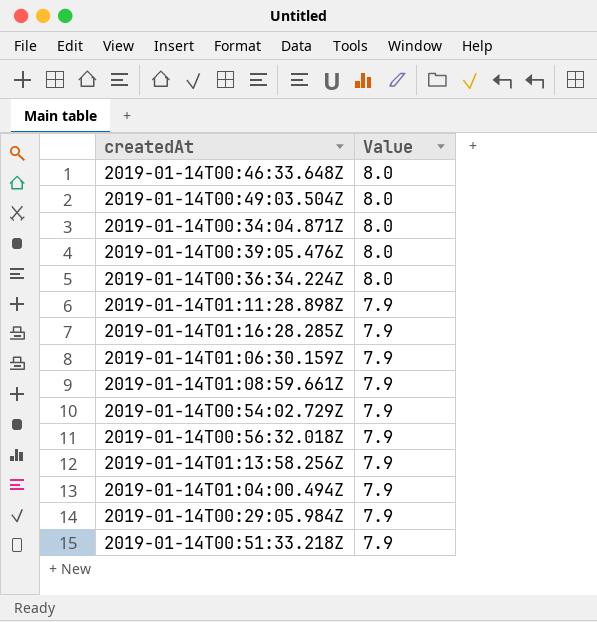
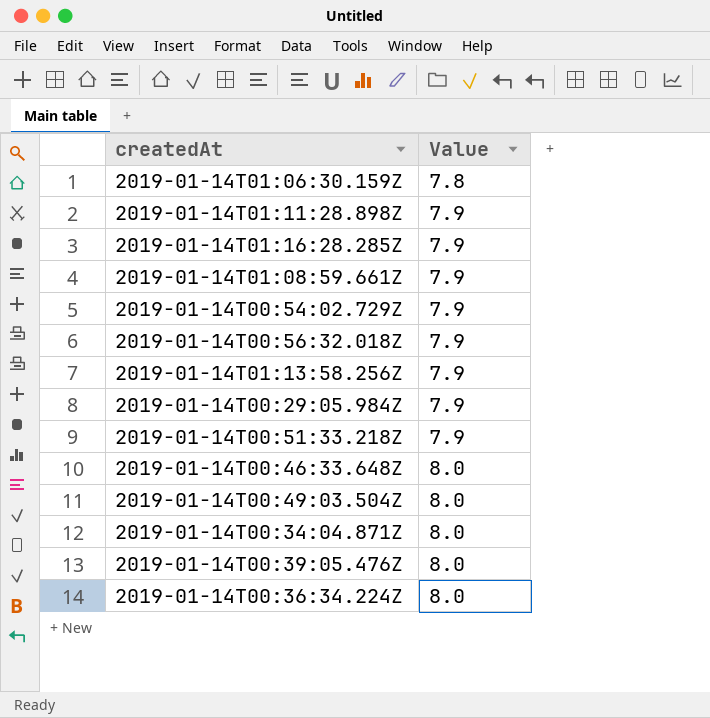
row order: Value descending -> Value ascending
row 2019-01-14T01:04:00.494Z: 7.9 -> none
2019-01-14T01:06:30.159Z | Value: 7.9 -> 7.8

